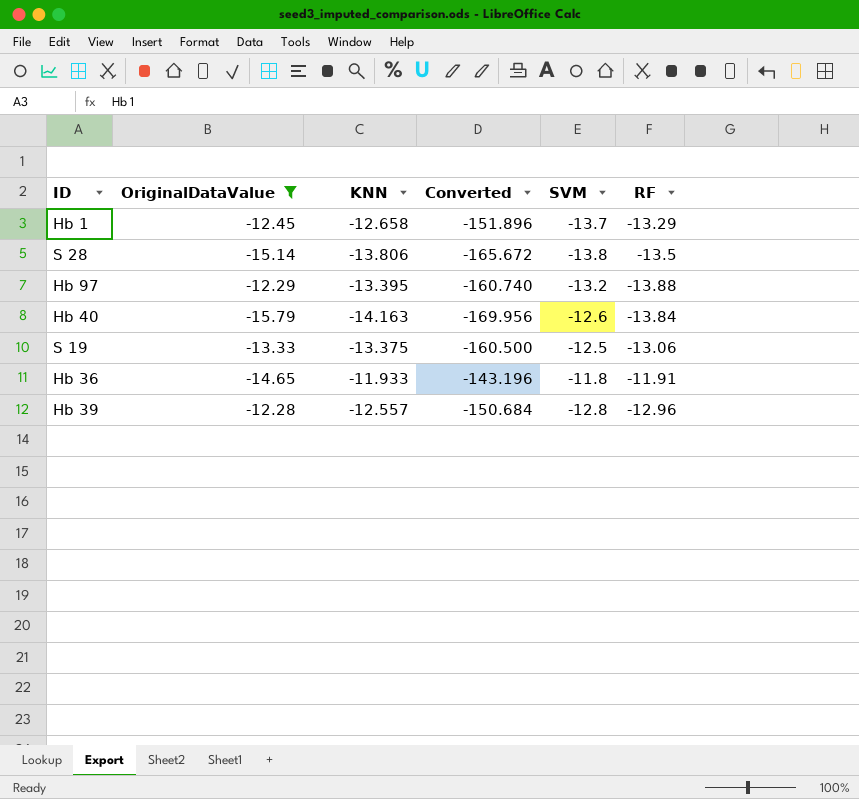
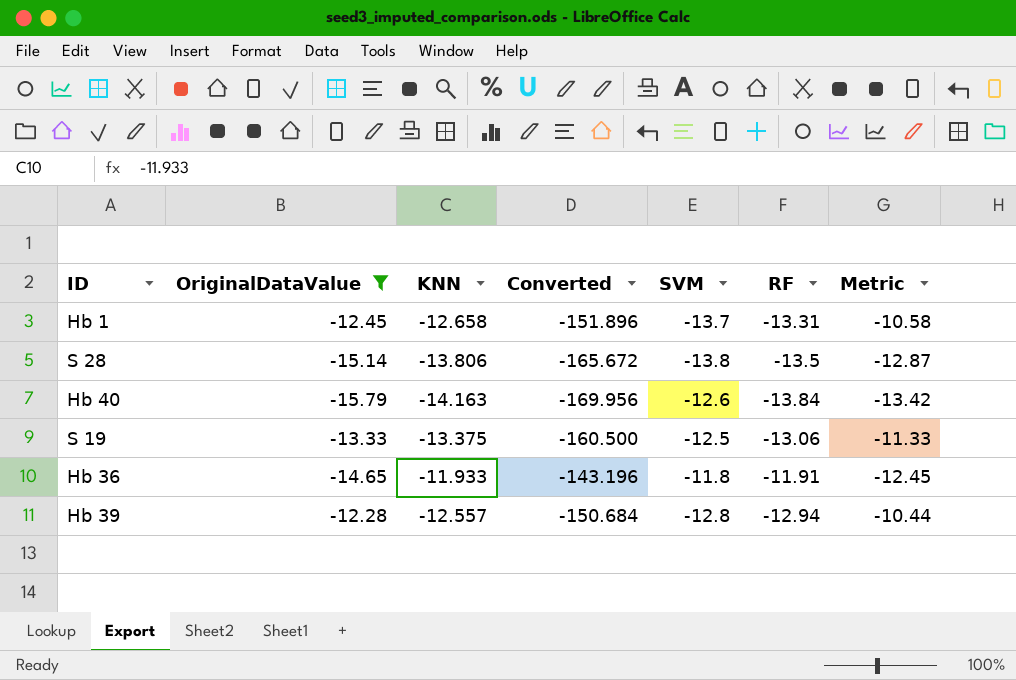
column Metric | formula: none -> [OriginalDataValue] * 0.85
row Hb 97: -12.29 | -13.395 | -160.740 | -13.2 | -13.88 -> none
Hb 1 | RF: -13.29 -> -13.31
Hb 39 | RF: -12.96 -> -12.94

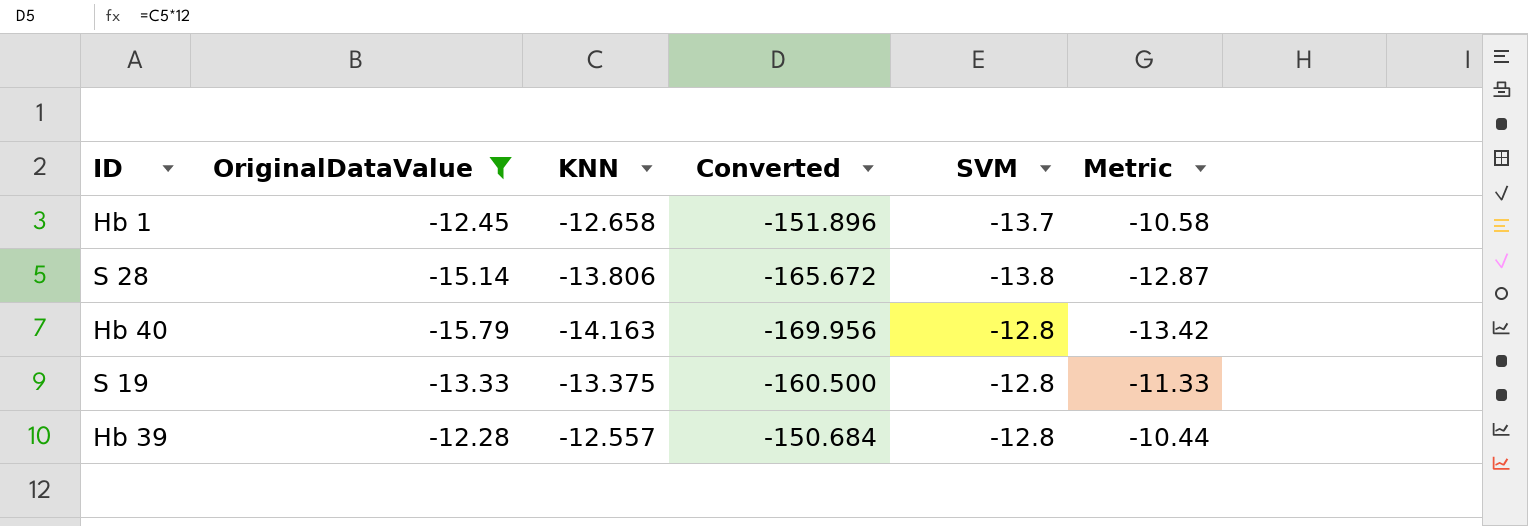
column RF | position: 6 -> none
row Hb 36: -14.65 | -11.933 | -143.196 | -11.8 | -11.91 | -12.45 -> none
Hb 40 | SVM: -12.6 -> -12.8
S 19 | SVM: -12.5 -> -12.8

